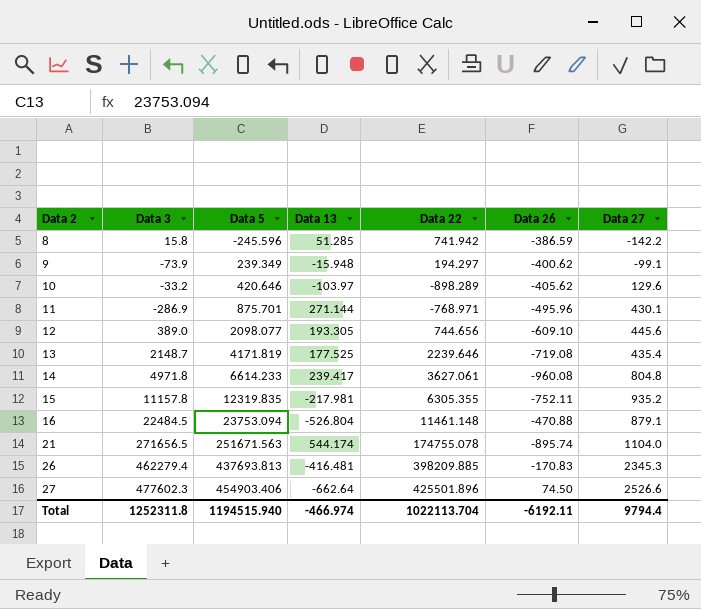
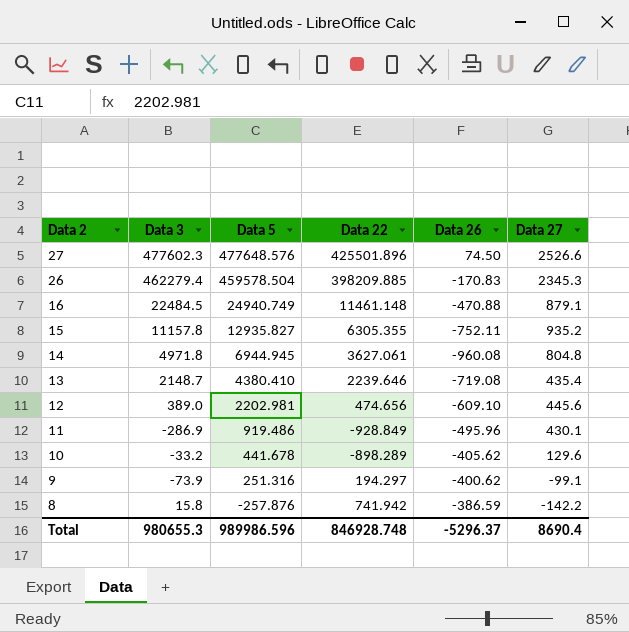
row order: Data 2 ascending -> Data 2 descending
column Data 13 | position: 4 -> none
row 21: 271656.5 | 251671.563 | 544.174 | 174755.078 | -895.74 | 1104.0 -> none
27 | Data 5: 454903.406 -> 477648.576
26 | Data 5: 437693.813 -> 459578.504
16 | Data 5: 23753.094 -> 24940.749
15 | Data 5: 12319.835 -> 12935.827
14 | Data 5: 6614.233 -> 6944.945
13 | Data 5: 4171.819 -> 4380.410
12 | Data 5: 2098.077 -> 2202.981
12 | Data 22: 744.656 -> 474.656
11 | Data 5: 875.701 -> 919.486
11 | Data 22: -768.971 -> -928.849
10 | Data 5: 420.646 -> 441.678
9 | Data 5: 239.349 -> 251.316
8 | Data 5: -245.596 -> -257.876
Total | Data 3: 1252311.8 -> 980655.3
Total | Data 5: 1194515.940 -> 989986.596
Total | Data 22: 1022113.704 -> 846928.748
Total | Data 26: -6192.11 -> -5296.37
Total | Data 27: 9794.4 -> 8690.4

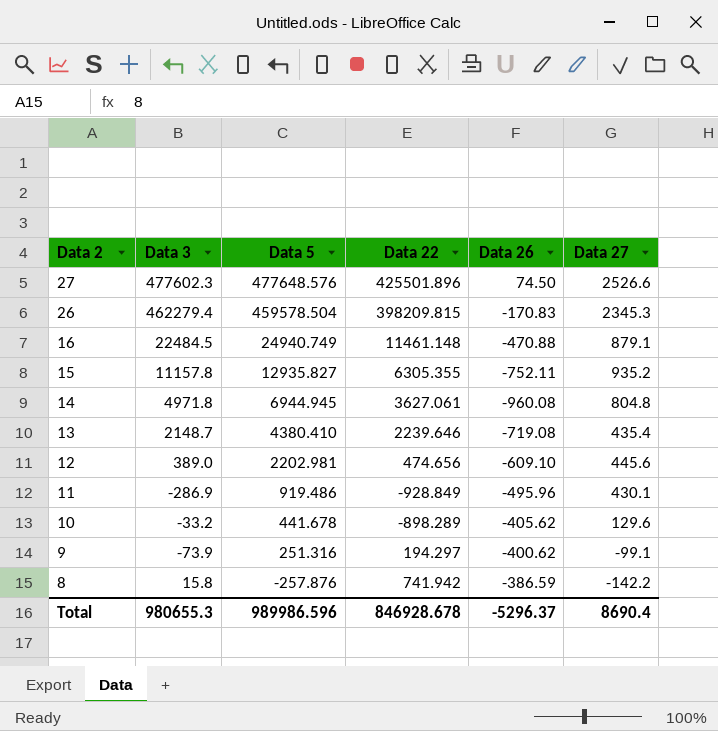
26 | Data 22: 398209.885 -> 398209.815
Total | Data 22: 846928.748 -> 846928.678

